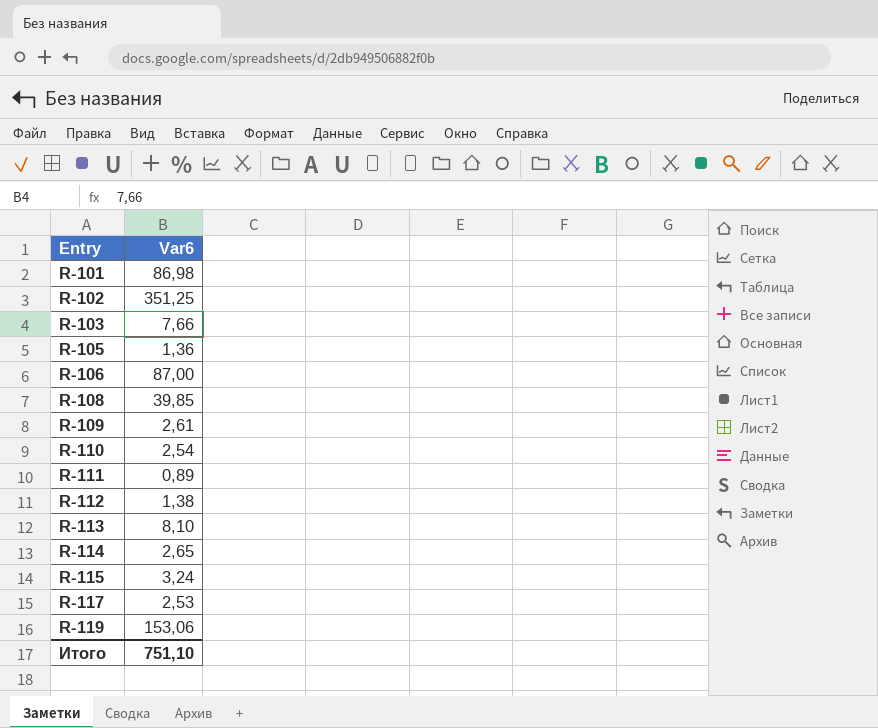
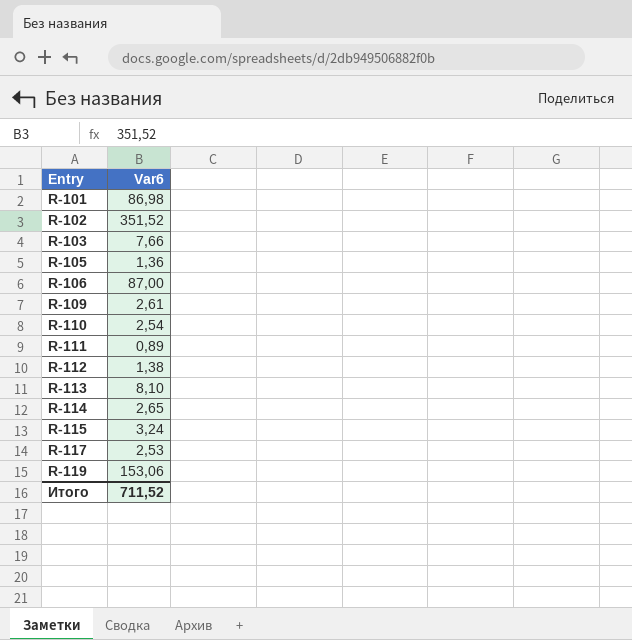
row R-108: 39,85 -> none
R-102 | Var6: 351,25 -> 351,52
Итого | Var6: 751,10 -> 711,52

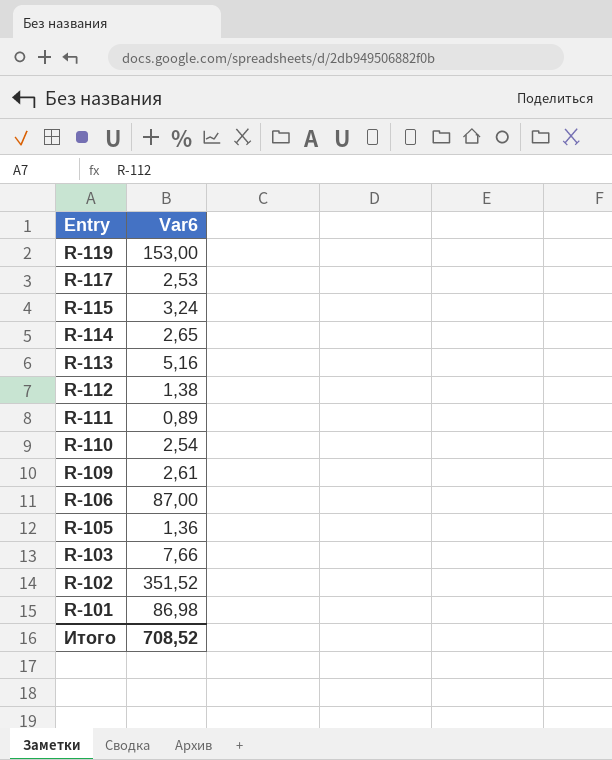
row order: Entry ascending -> Entry descending
R-119 | Var6: 153,06 -> 153,00
R-113 | Var6: 8,10 -> 5,16
Итого | Var6: 711,52 -> 708,52

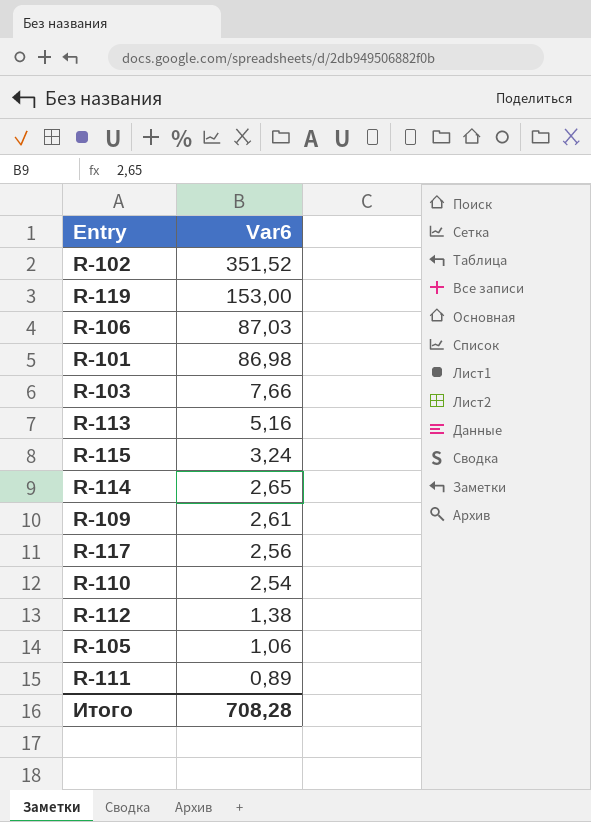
row order: Entry descending -> Var6 descending
R-106 | Var6: 87,00 -> 87,03
R-117 | Var6: 2,53 -> 2,56
R-105 | Var6: 1,36 -> 1,06
Итого | Var6: 708,52 -> 708,28

